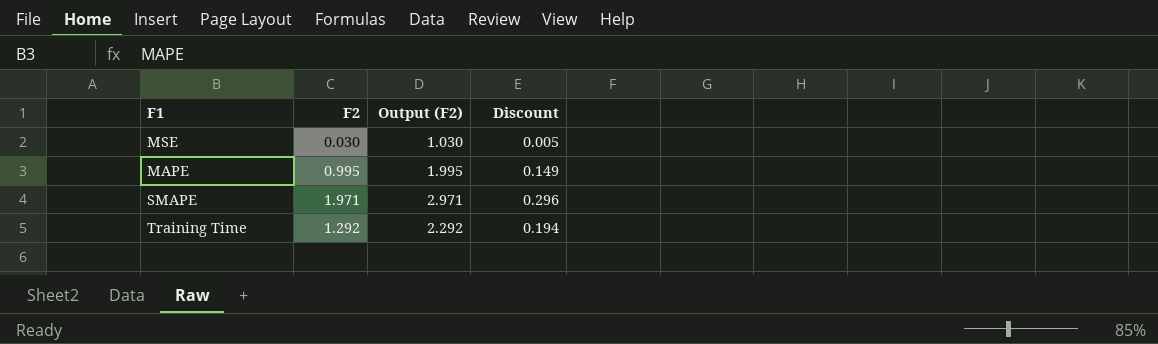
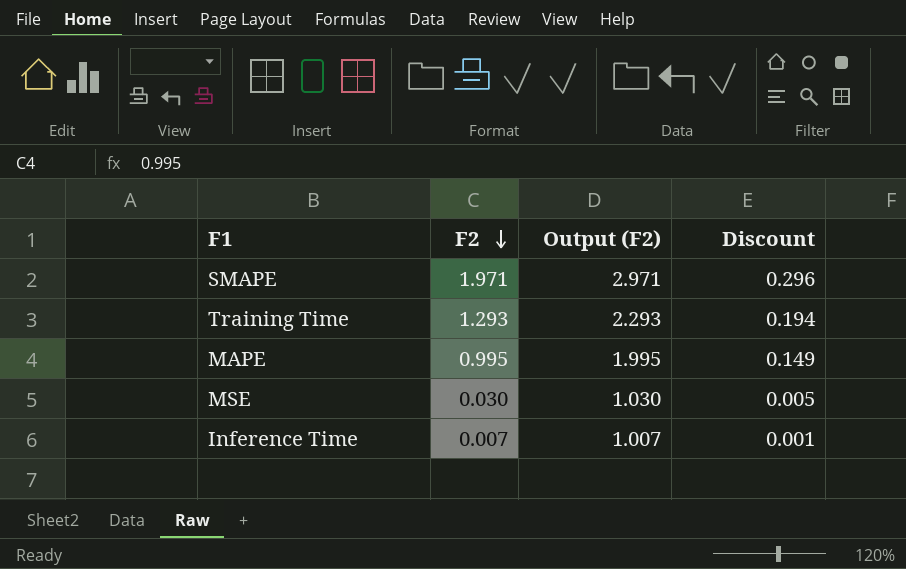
row order: none -> F2 descending
Training Time | F2: 1.292 -> 1.293
Training Time | Output (F2): 2.292 -> 2.293
row Inference Time: none -> 0.007 | 1.007 | 0.001

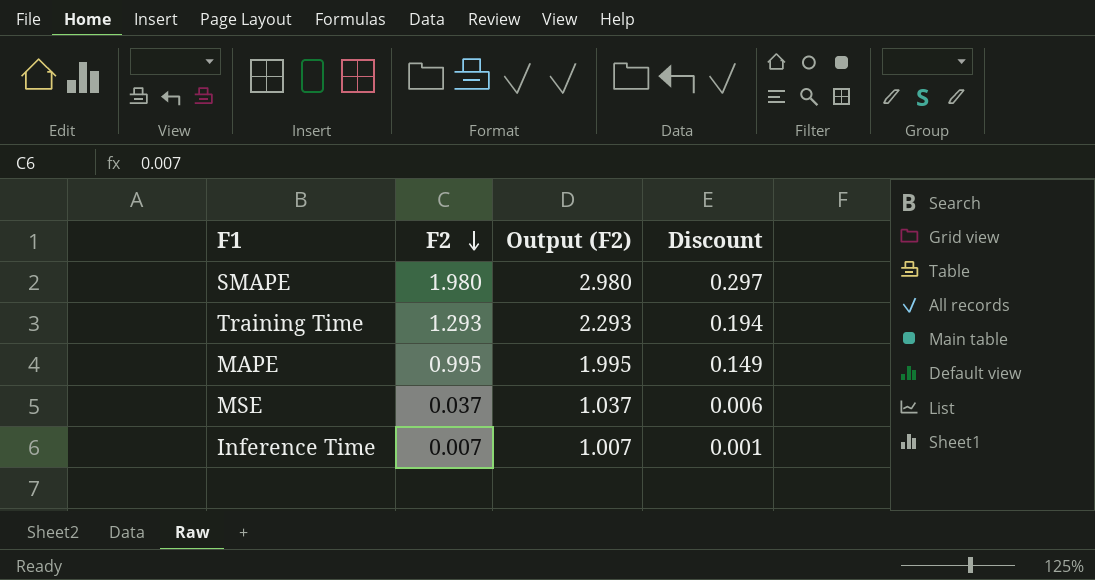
SMAPE | F2: 1.971 -> 1.980
SMAPE | Output (F2): 2.971 -> 2.980
SMAPE | Discount: 0.296 -> 0.297
MSE | F2: 0.030 -> 0.037
MSE | Output (F2): 1.030 -> 1.037
MSE | Discount: 0.005 -> 0.006

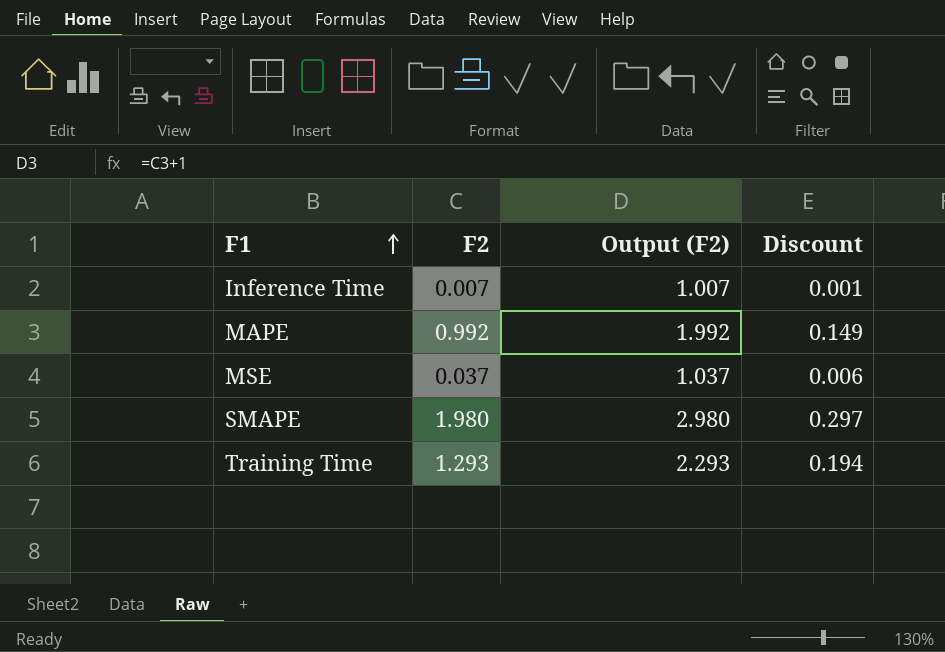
row order: F2 descending -> F1 ascending
MAPE | F2: 0.995 -> 0.992
MAPE | Output (F2): 1.995 -> 1.992

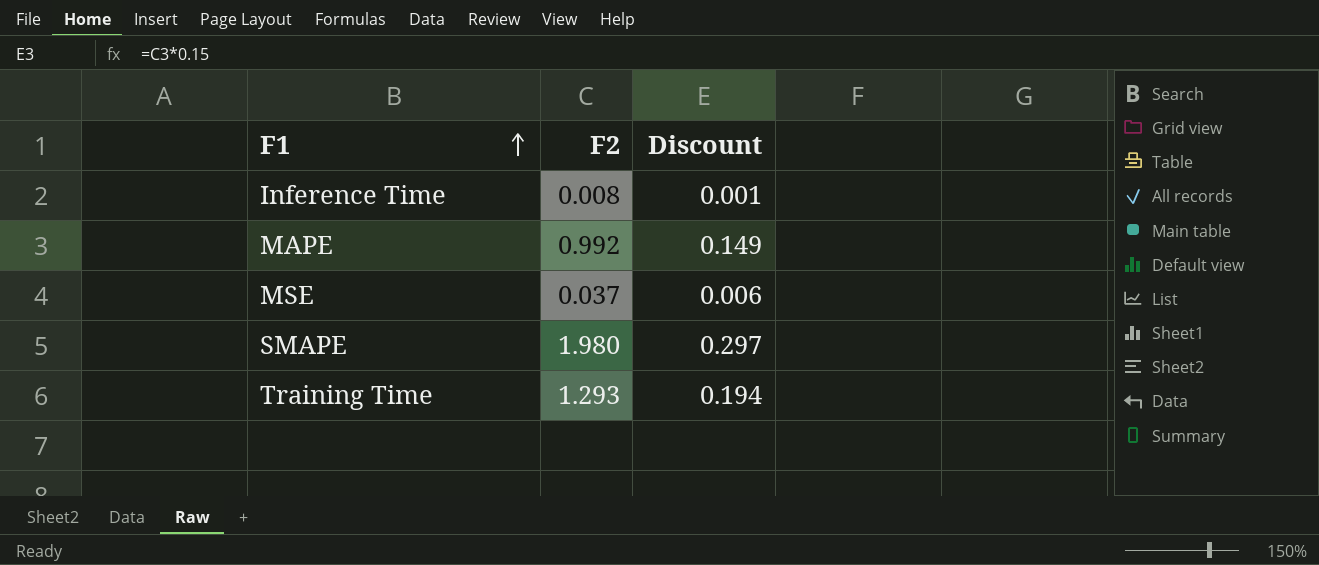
column Output (F2) | formula: [F2] + 1 -> none
Inference Time | F2: 0.007 -> 0.008

